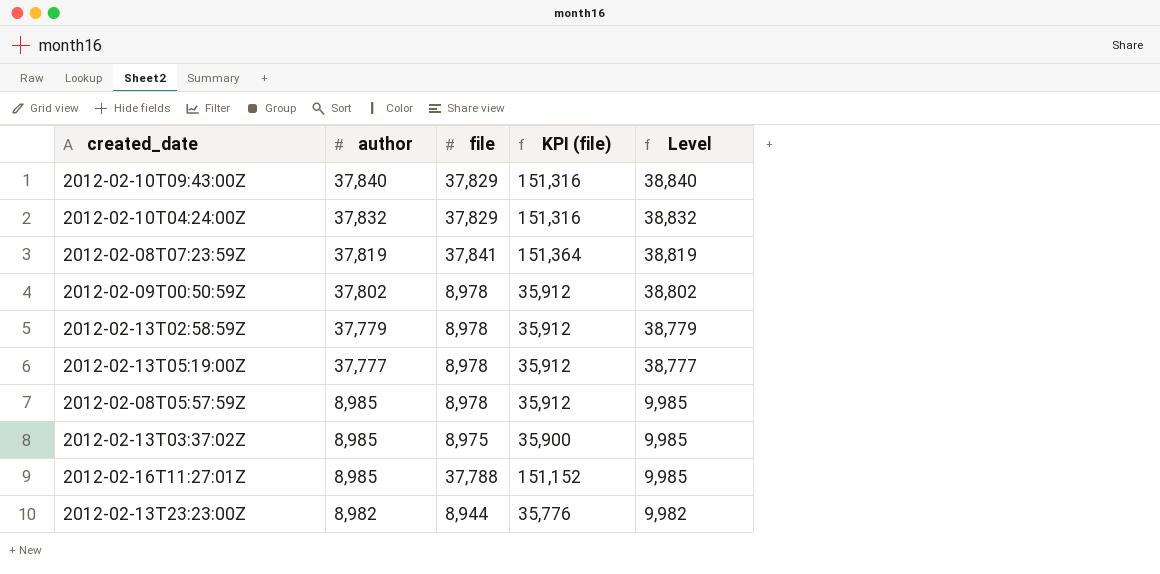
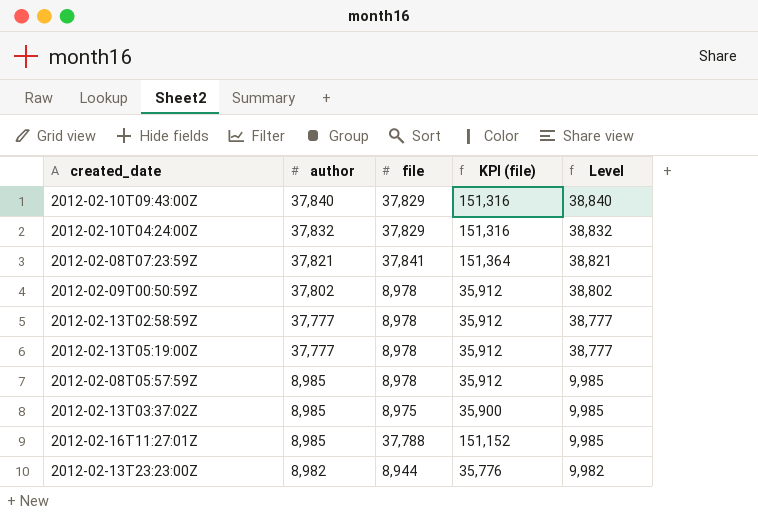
2012-02-08T07:23:59Z | author: 37,819 -> 37,821
2012-02-08T07:23:59Z | Level: 38,819 -> 38,821
2012-02-13T02:58:59Z | author: 37,779 -> 37,777
2012-02-13T02:58:59Z | Level: 38,779 -> 38,777

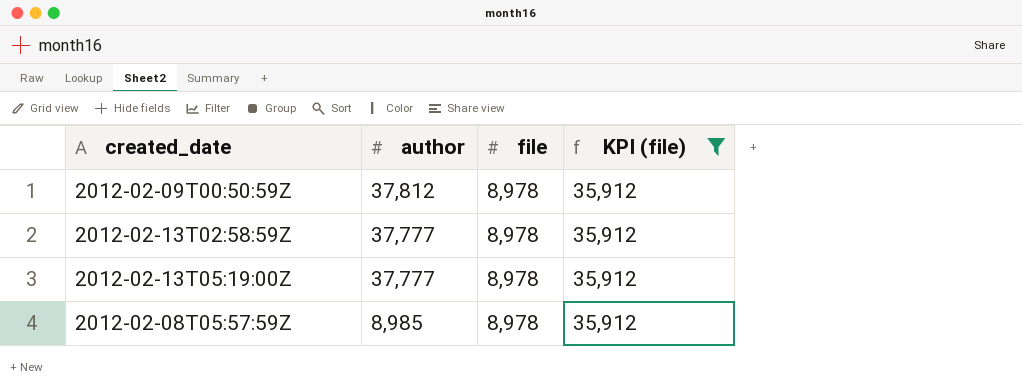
filter: none -> KPI (file) = 35,912
column Level | formula: [author] + 1000 -> none
2012-02-09T00:50:59Z | author: 37,802 -> 37,812

